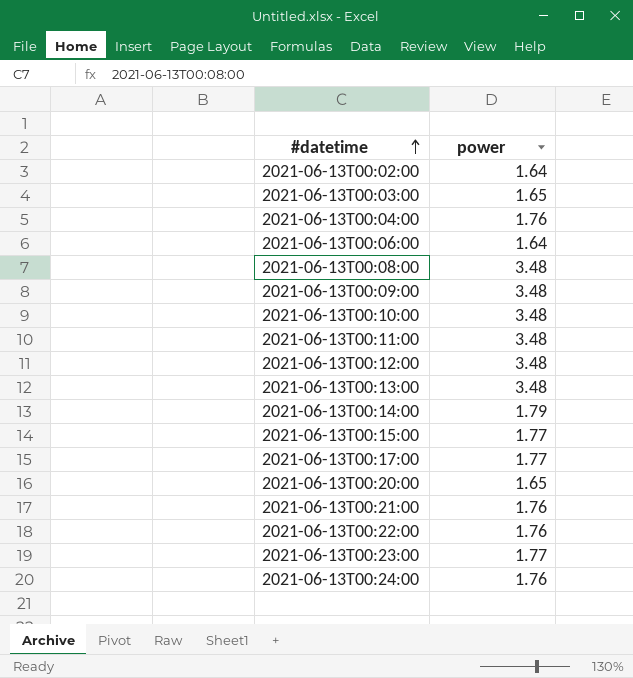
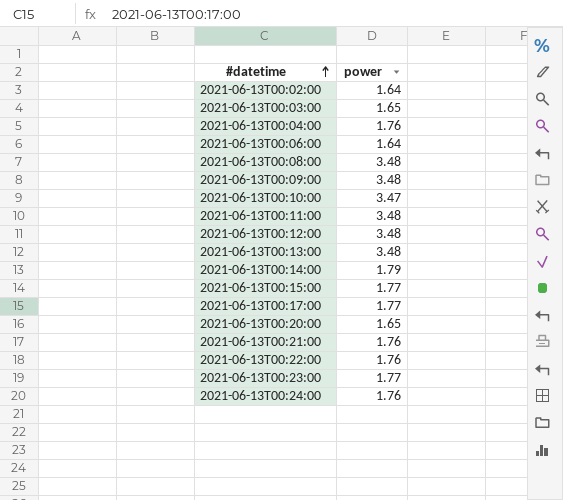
2021-06-13T00:10:00 | power: 3.48 -> 3.47

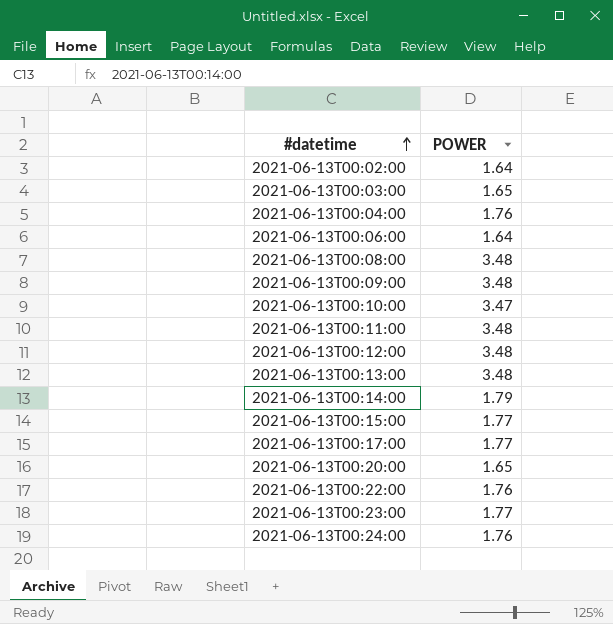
column name: power -> POWER
row 2021-06-13T00:21:00: 1.76 -> none

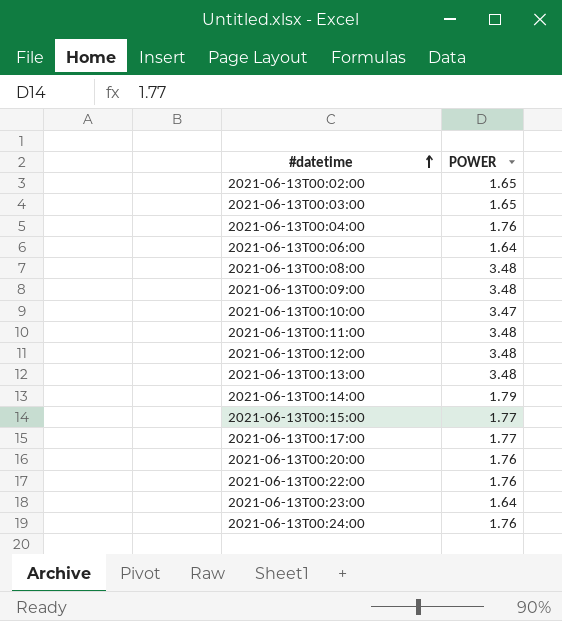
2021-06-13T00:02:00 | POWER: 1.64 -> 1.65
2021-06-13T00:20:00 | POWER: 1.65 -> 1.76
2021-06-13T00:23:00 | POWER: 1.77 -> 1.64

